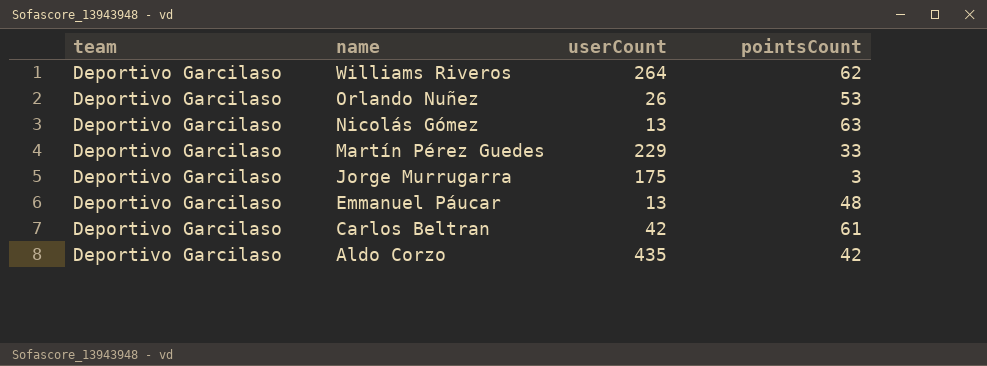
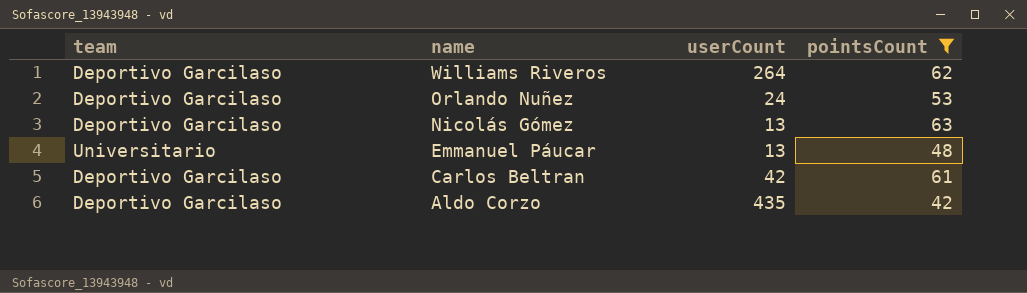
filter: none -> pointsCount >= 42
Orlando Nuñez | userCount: 26 -> 24
Emmanuel Páucar | team: Deportivo Garcilaso -> Universitario

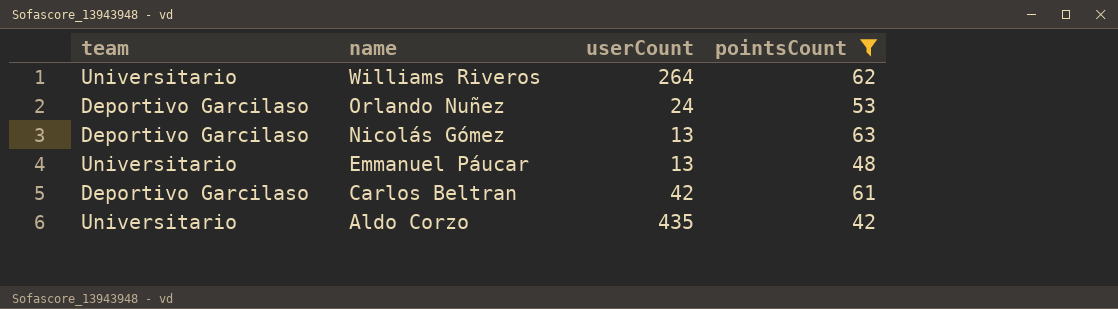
Williams Riveros | team: Deportivo Garcilaso -> Universitario
Aldo Corzo | team: Deportivo Garcilaso -> Universitario

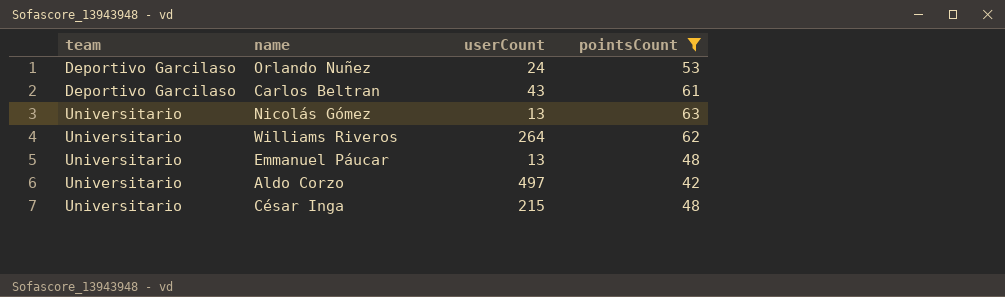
row order: name descending -> team ascending
Carlos Beltran | userCount: 42 -> 43
Nicolás Gómez | team: Deportivo Garcilaso -> Universitario
Aldo Corzo | userCount: 435 -> 497
row César Inga: none -> Universitario | 215 | 48

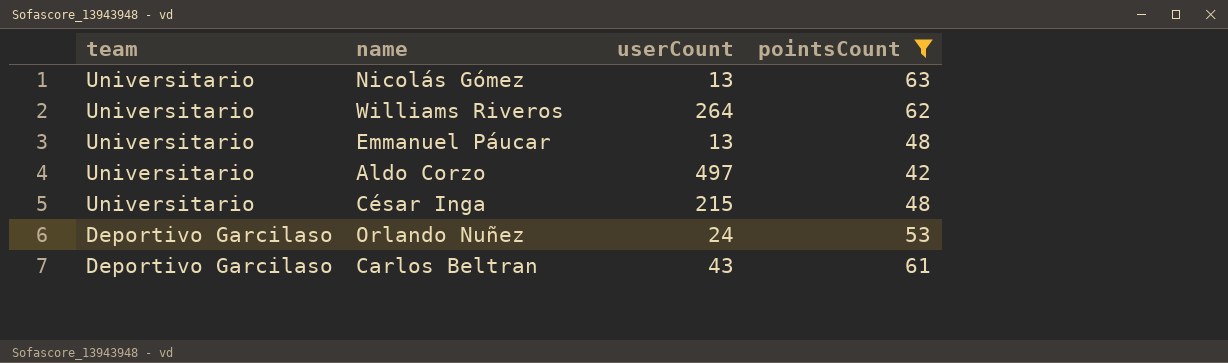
row order: team ascending -> team descending

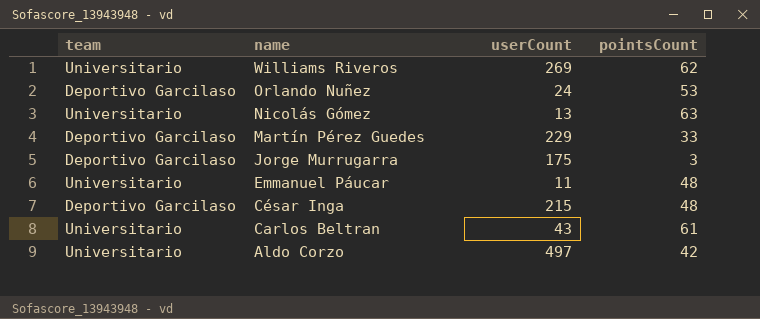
filter: pointsCount >= 42 -> none
row order: team descending -> name descending
Williams Riveros | userCount: 264 -> 269
Emmanuel Páucar | userCount: 13 -> 11
César Inga | team: Universitario -> Deportivo Garcilaso
Carlos Beltran | team: Deportivo Garcilaso -> Universitario

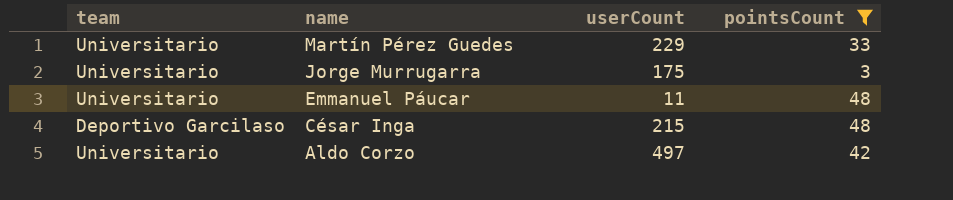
filter: none -> pointsCount <= 48
Martín Pérez Guedes | team: Deportivo Garcilaso -> Universitario
Jorge Murrugarra | team: Deportivo Garcilaso -> Universitario

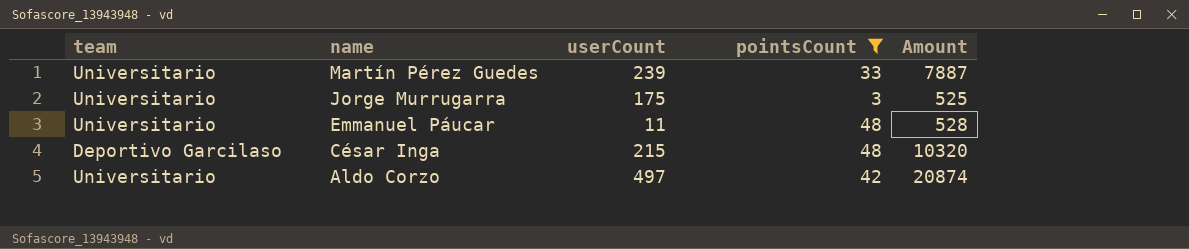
column Amount | formula: none -> [userCount] * [pointsCount]
Martín Pérez Guedes | userCount: 229 -> 239

